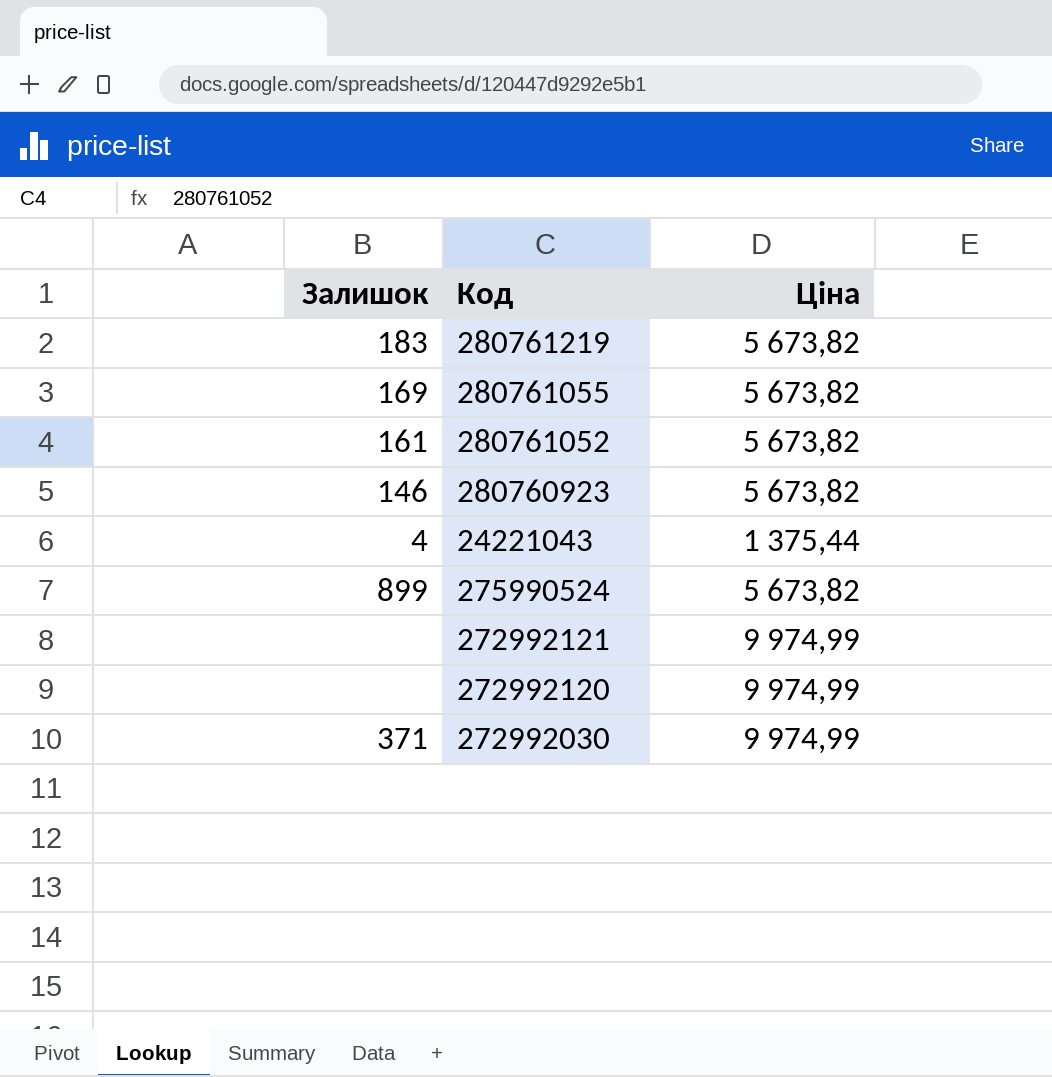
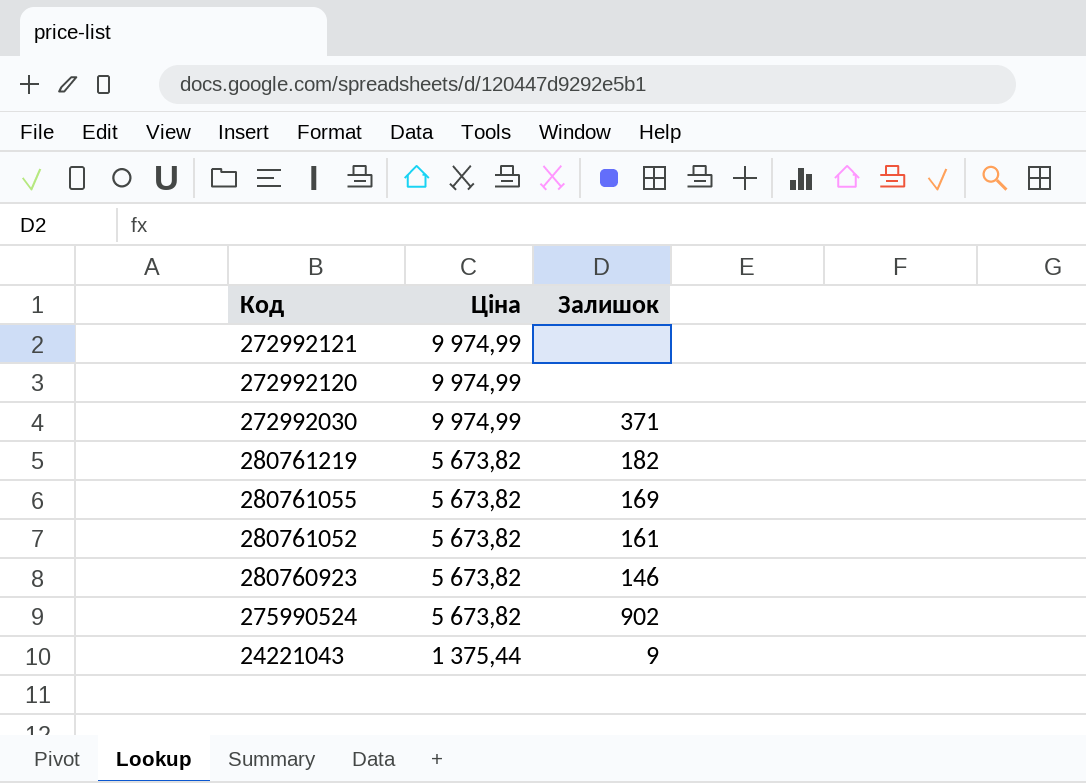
row order: none -> Ціна descending
column Залишок | position: 1 -> 3
280761219 | Залишок: 183 -> 182
275990524 | Залишок: 899 -> 902
24221043 | Залишок: 4 -> 9

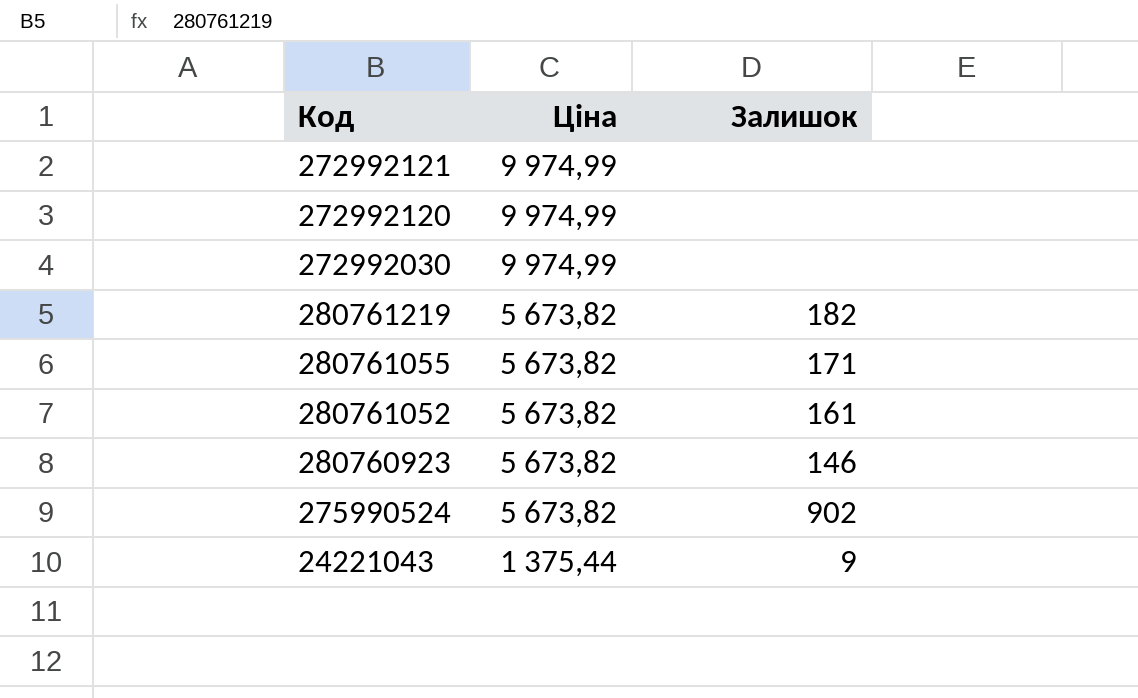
272992030 | Залишок: 371 -> none
280761055 | Залишок: 169 -> 171

